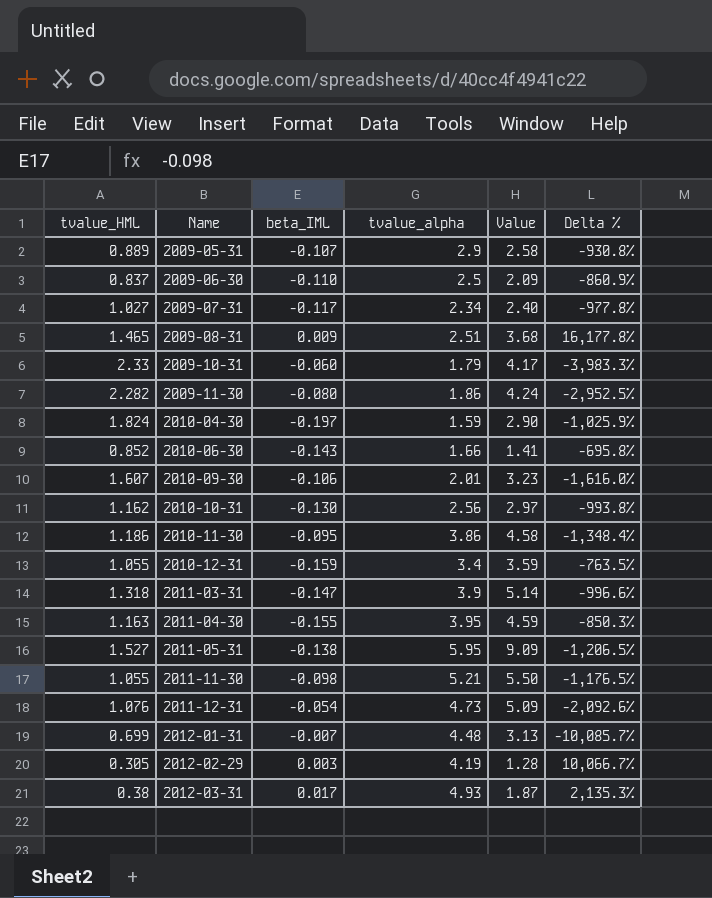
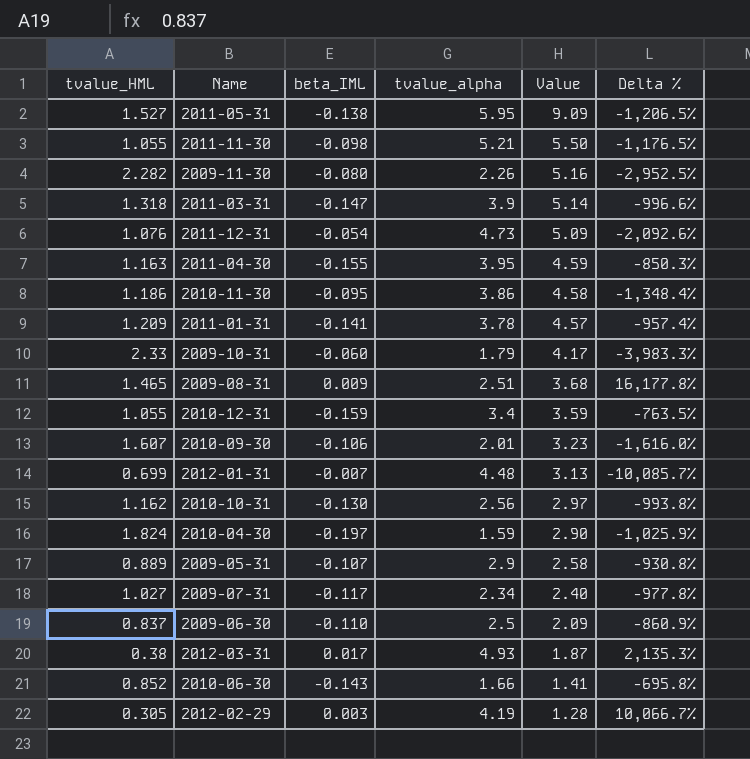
row order: Name ascending -> Value descending
2009-11-30 | tvalue_alpha: 1.86 -> 2.26
2009-11-30 | Value: 4.24 -> 5.16
row 2011-01-31: none -> 1.209 | -0.141 | 3.78 | 4.57 | -957.4%

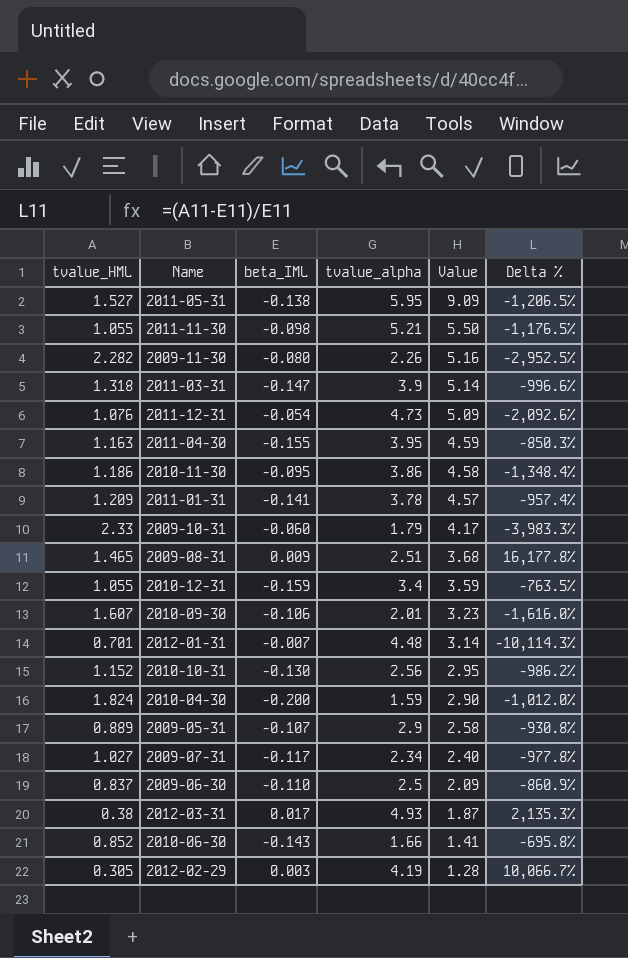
2012-01-31 | tvalue_HML: 0.699 -> 0.701
2012-01-31 | Value: 3.13 -> 3.14
2012-01-31 | Delta %: -10,085.7% -> -10,114.3%
2010-10-31 | tvalue_HML: 1.162 -> 1.152
2010-10-31 | Value: 2.97 -> 2.95
2010-10-31 | Delta %: -993.8% -> -986.2%
2010-04-30 | beta_IML: -0.197 -> -0.200
2010-04-30 | Delta %: -1,025.9% -> -1,012.0%

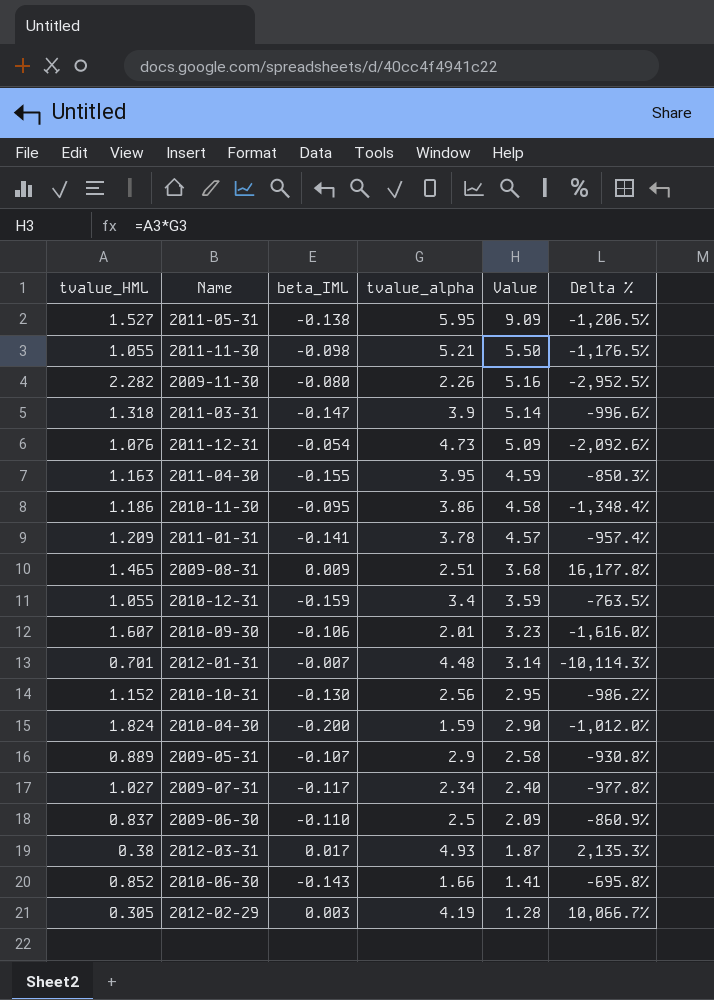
row 2009-10-31: 2.33 | -0.060 | 1.79 | 4.17 | -3,983.3% -> none

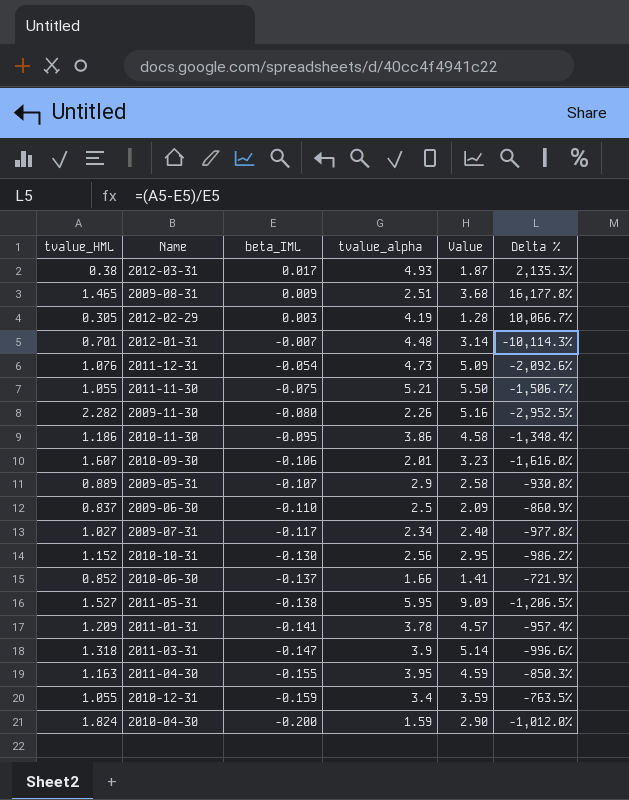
row order: Value descending -> beta_IML descending
2011-11-30 | beta_IML: -0.098 -> -0.075
2011-11-30 | Delta %: -1,176.5% -> -1,506.7%
2010-06-30 | beta_IML: -0.143 -> -0.137
2010-06-30 | Delta %: -695.8% -> -721.9%

